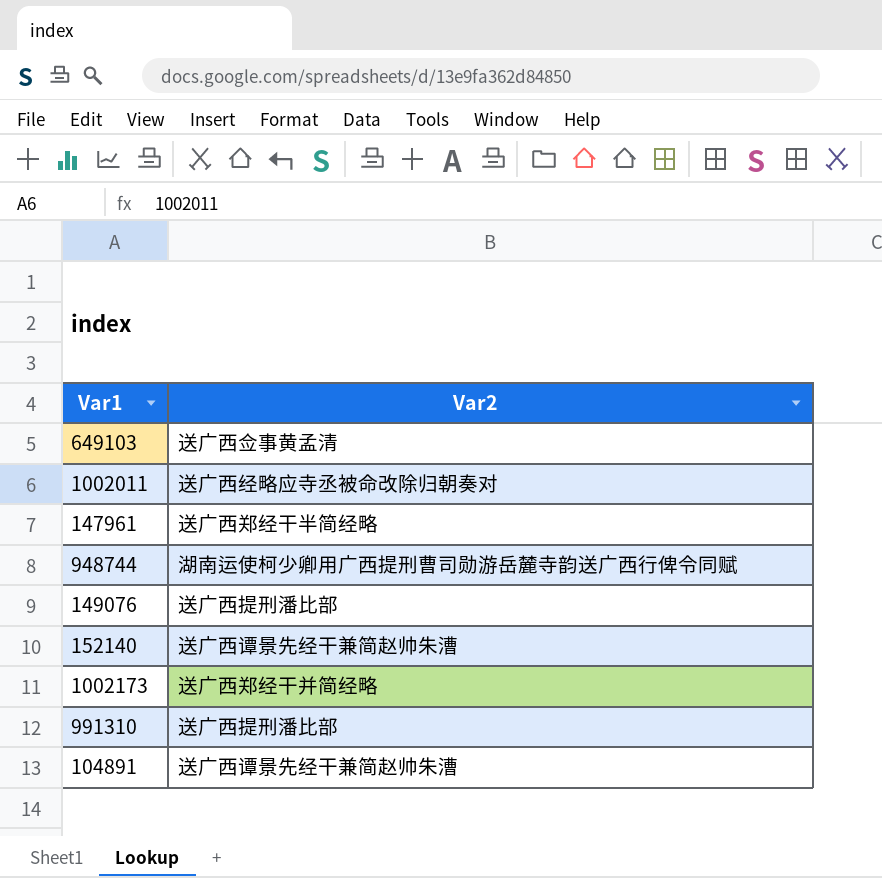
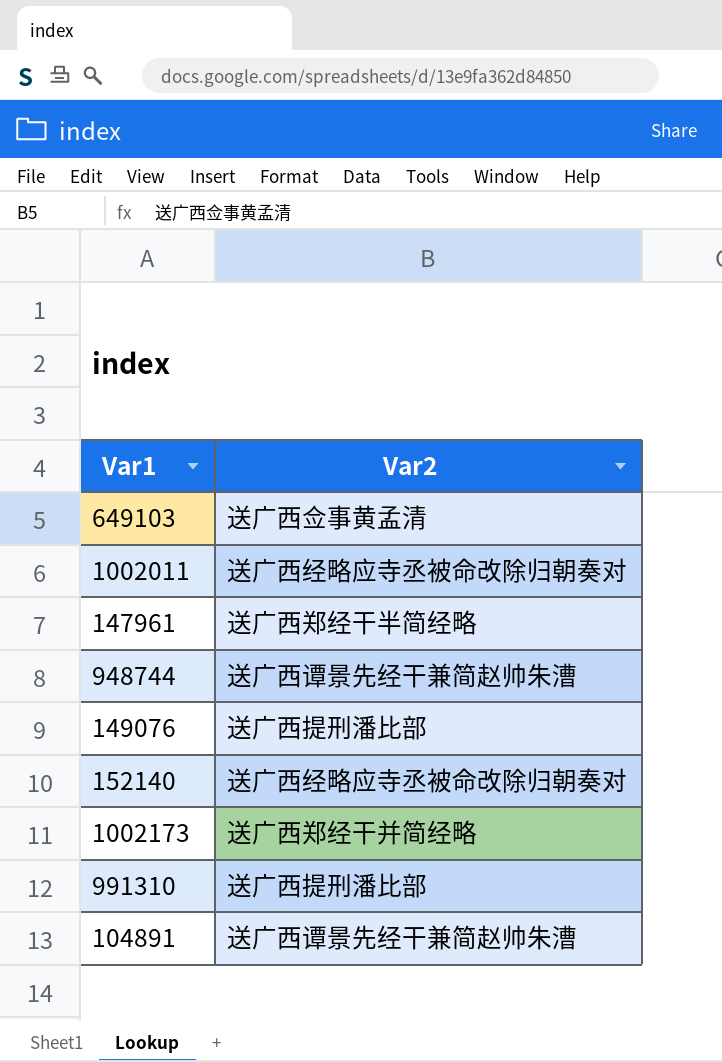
948744 | Var2: 湖南运使柯少卿用广西提刑曹司勋游岳麓寺韵送广西行俾令同赋 -> 送广西谭景先经干兼简赵帅朱漕
152140 | Var2: 送广西谭景先经干兼简赵帅朱漕 -> 送广西经略应寺丞被命改除归朝奏对

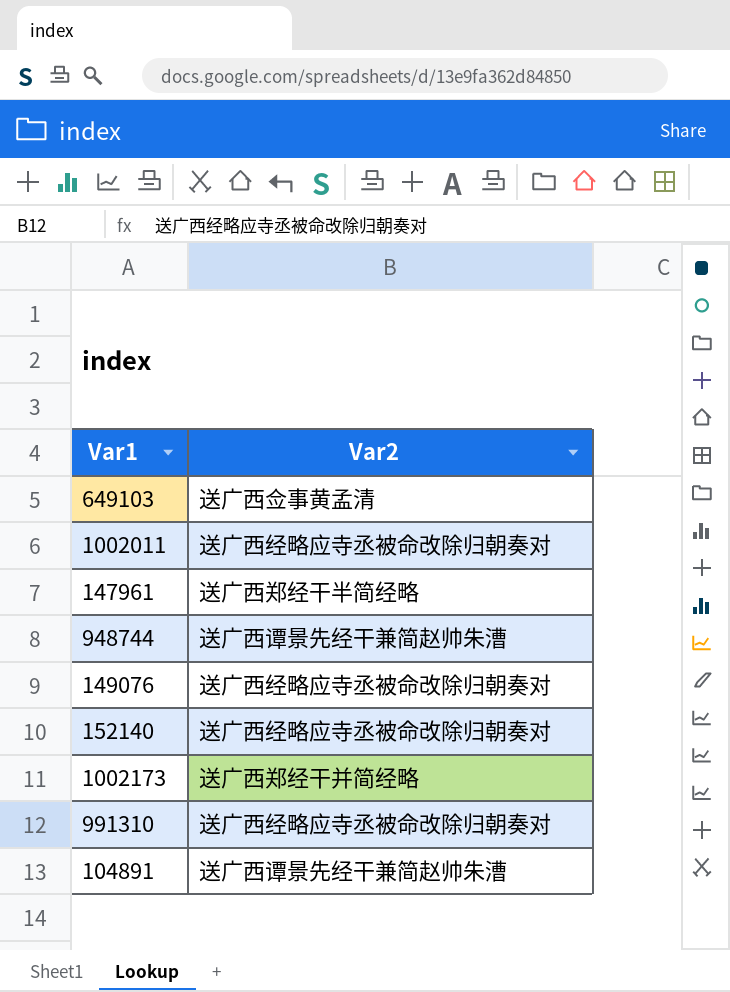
149076 | Var2: 送广西提刑潘比部 -> 送广西经略应寺丞被命改除归朝奏对
991310 | Var2: 送广西提刑潘比部 -> 送广西经略应寺丞被命改除归朝奏对

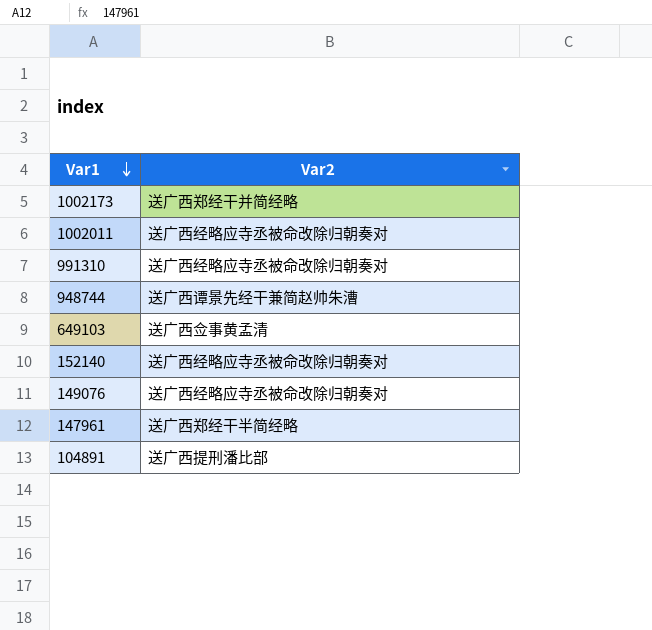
row order: none -> Var1 descending
104891 | Var2: 送广西谭景先经干兼简赵帅朱漕 -> 送广西提刑潘比部

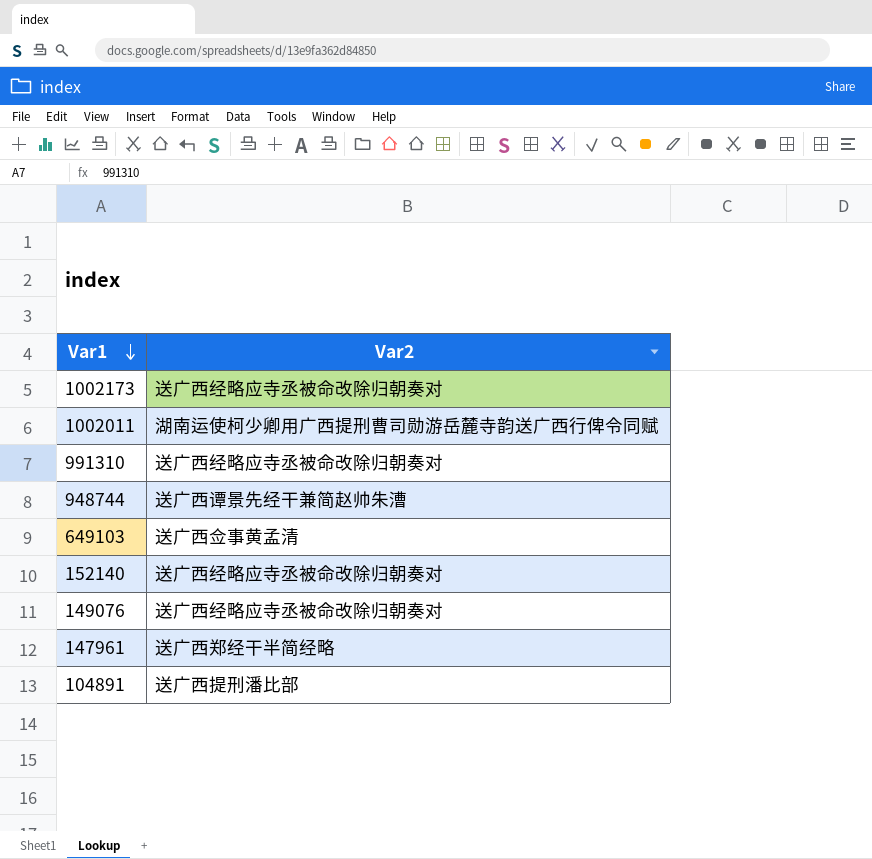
1002173 | Var2: 送广西郑经干并简经略 -> 送广西经略应寺丞被命改除归朝奏对
1002011 | Var2: 送广西经略应寺丞被命改除归朝奏对 -> 湖南运使柯少卿用广西提刑曹司勋游岳麓寺韵送广西行俾令同赋

